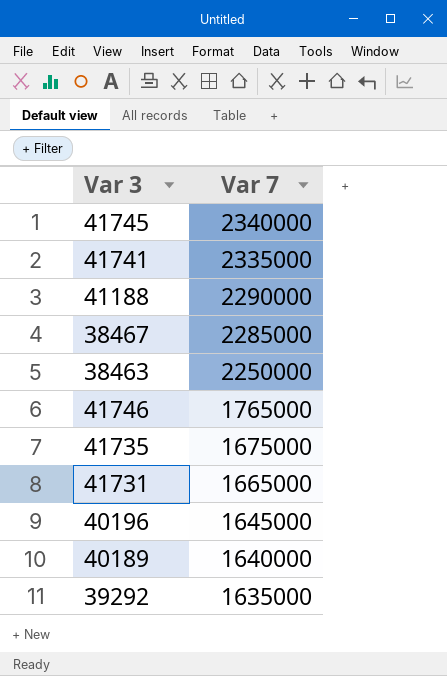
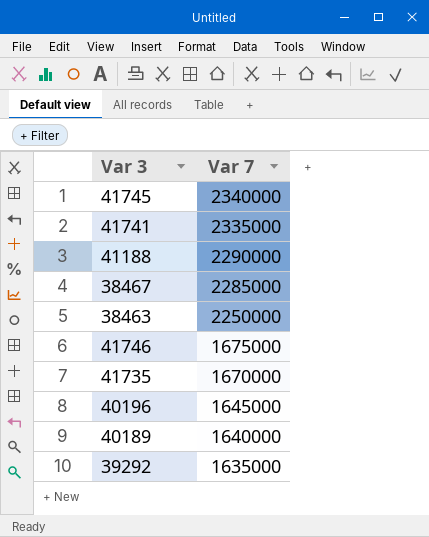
row 41731: 1665000 -> none
41746 | Var 7: 1765000 -> 1675000
41735 | Var 7: 1675000 -> 1670000

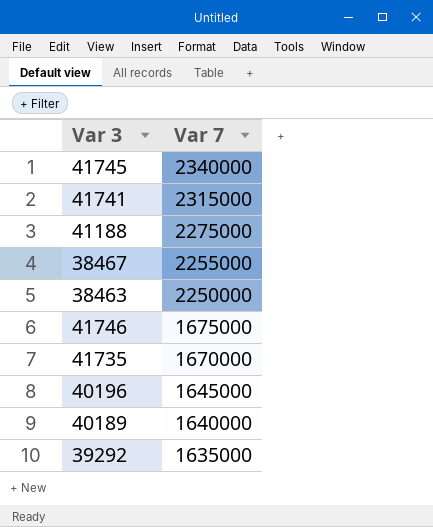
41741 | Var 7: 2335000 -> 2315000
41188 | Var 7: 2290000 -> 2275000
38467 | Var 7: 2285000 -> 2255000

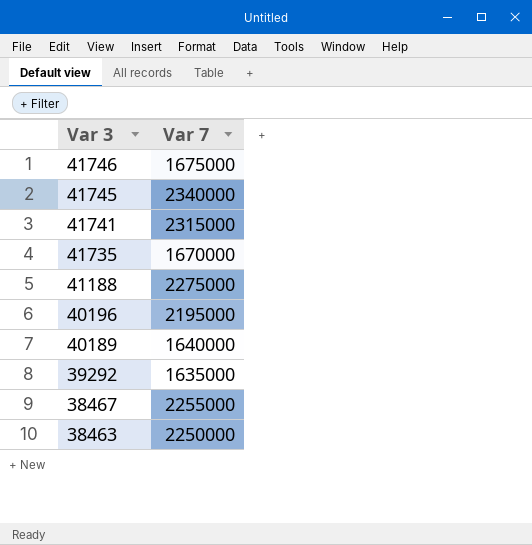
row order: Var 7 descending -> Var 3 descending
40196 | Var 7: 1645000 -> 2195000

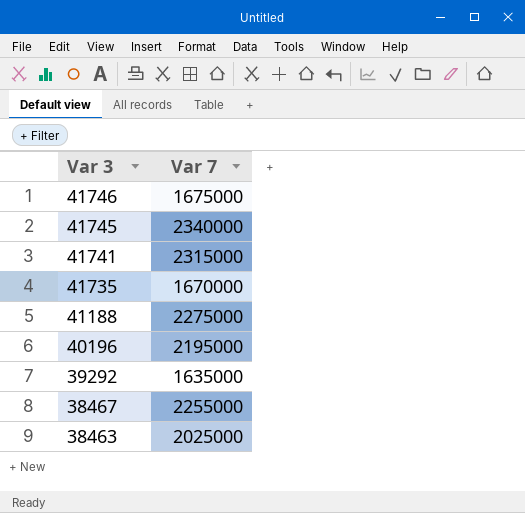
row 40189: 1640000 -> none
38463 | Var 7: 2250000 -> 2025000

